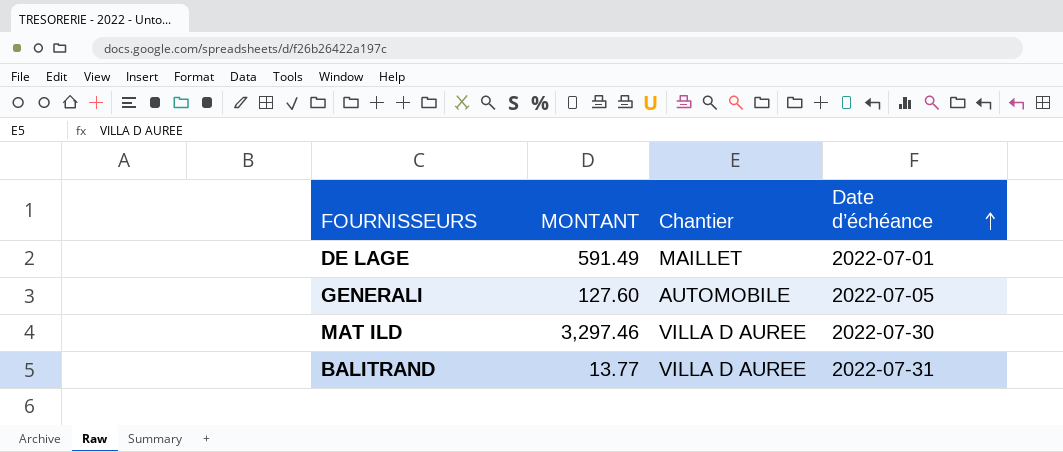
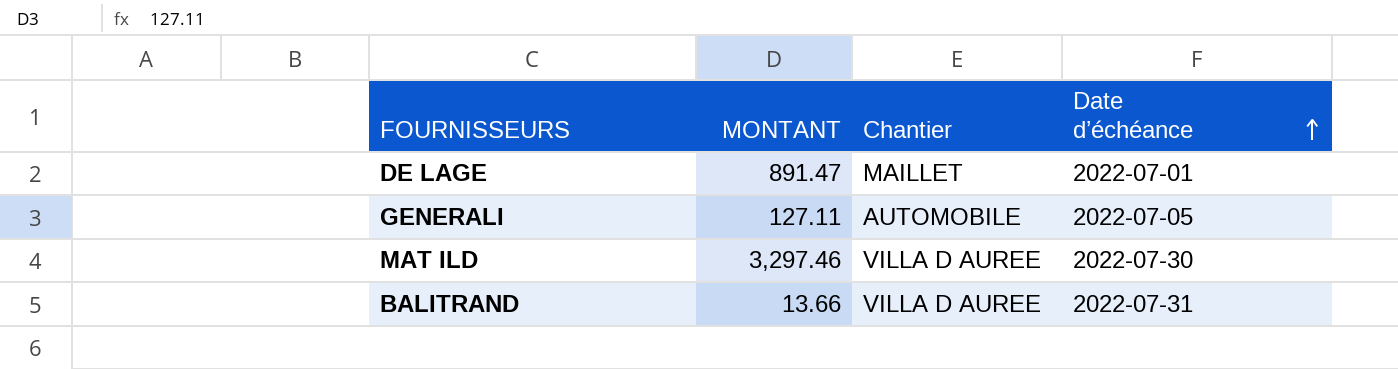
DE LAGE | MONTANT: 591.49 -> 891.47
GENERALI | MONTANT: 127.60 -> 127.11
BALITRAND | MONTANT: 13.77 -> 13.66

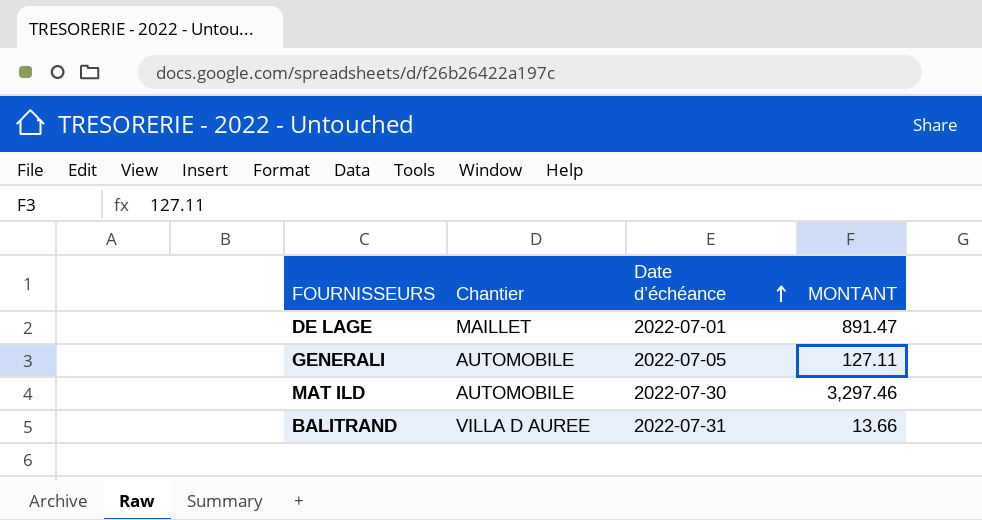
column MONTANT | position: 2 -> 4
MAT ILD | Chantier: VILLA D AUREE -> AUTOMOBILE

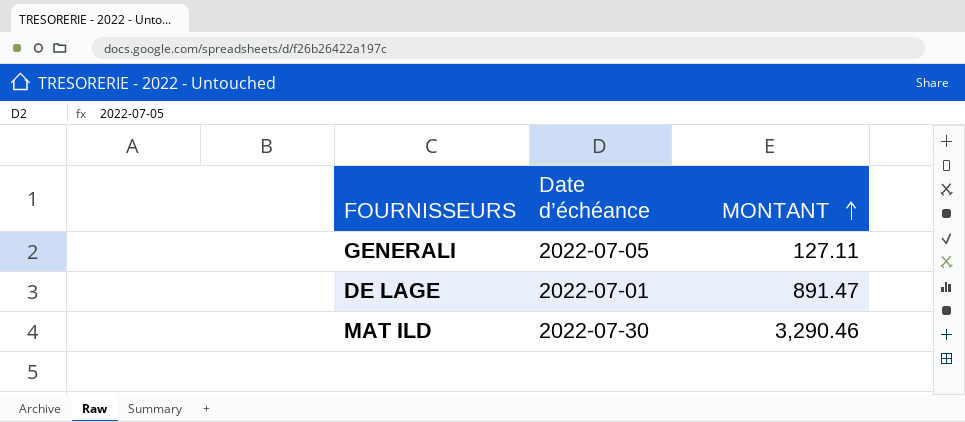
row order: Date d’échéance ascending -> MONTANT ascending
column Chantier | position: 2 -> none
row BALITRAND: VILLA D AUREE | 2022-07-31 | 13.66 -> none
MAT ILD | MONTANT: 3,297.46 -> 3,290.46

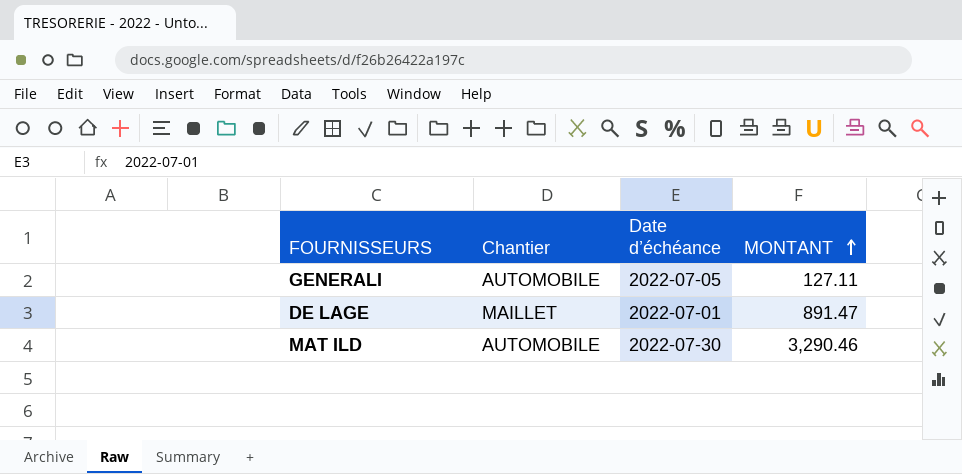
column Chantier | position: none -> 2

